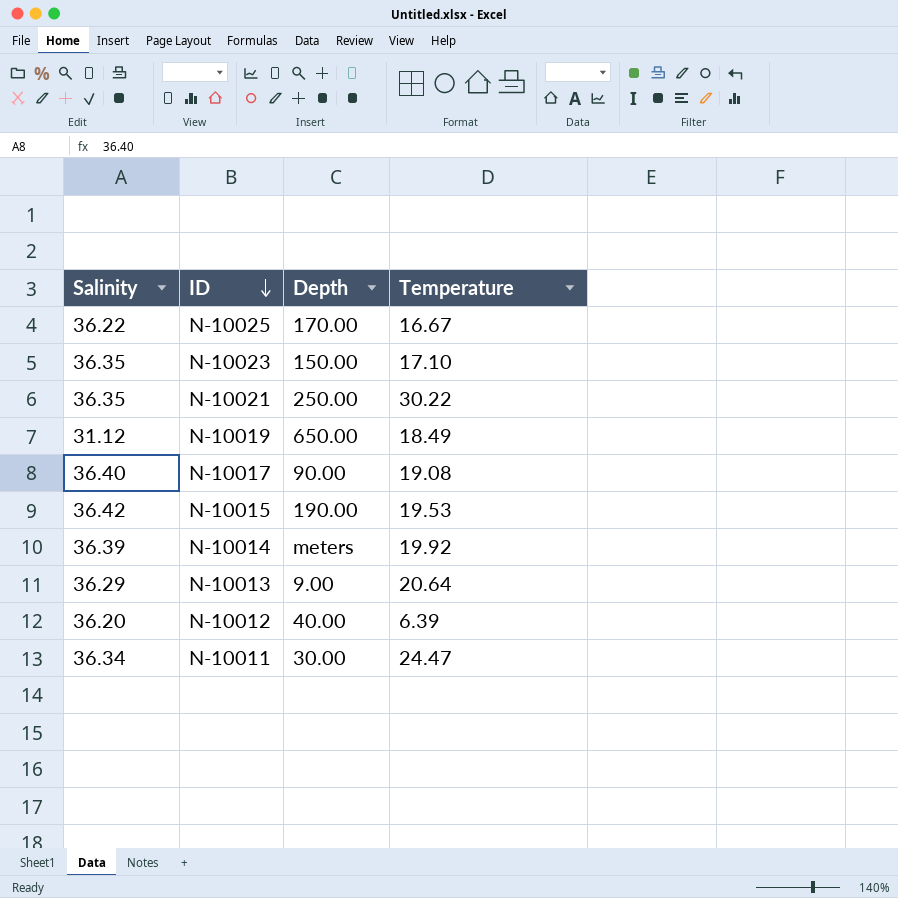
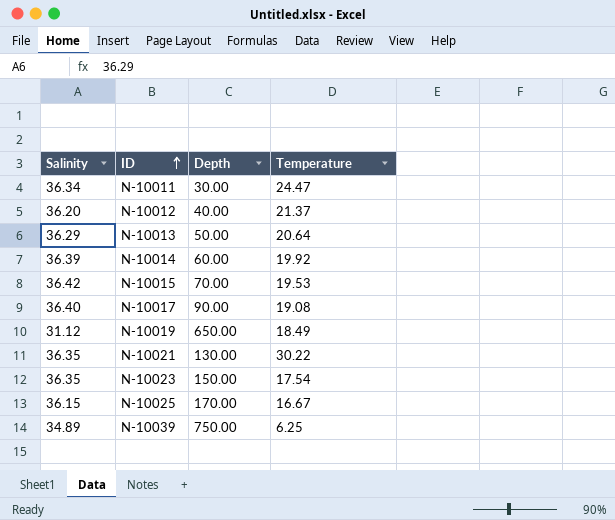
row order: ID descending -> ID ascending
N-10012 | Temperature: 6.39 -> 21.37
N-10013 | Depth: 9.00 -> 50.00
N-10014 | Depth: meters -> 60.00
N-10015 | Depth: 190.00 -> 70.00
N-10021 | Depth: 250.00 -> 130.00
N-10023 | Temperature: 17.10 -> 17.54
N-10025 | Salinity: 36.22 -> 36.15
row N-10039: none -> 34.89 | 750.00 | 6.25

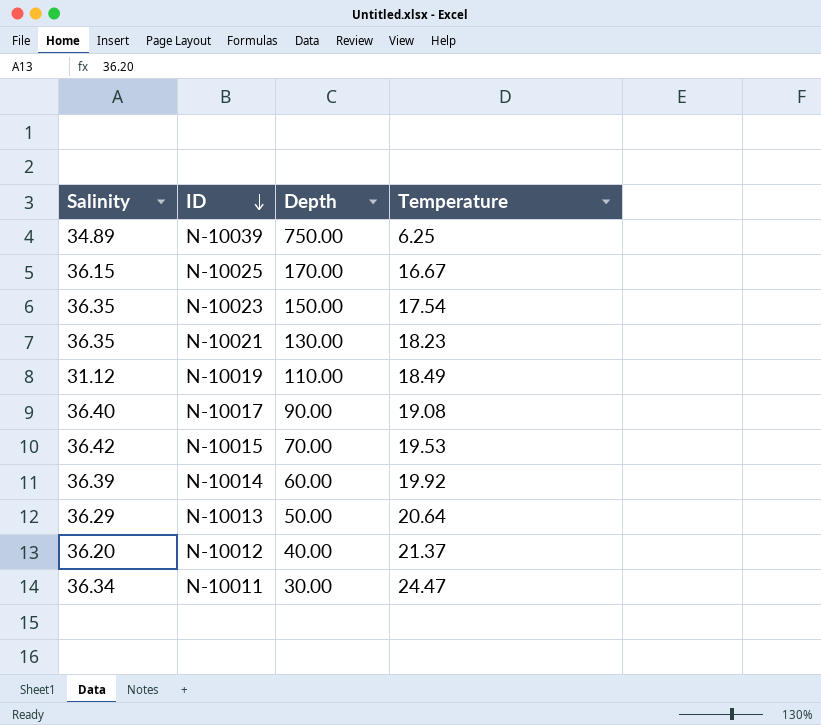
row order: ID ascending -> ID descending
N-10021 | Temperature: 30.22 -> 18.23
N-10019 | Depth: 650.00 -> 110.00

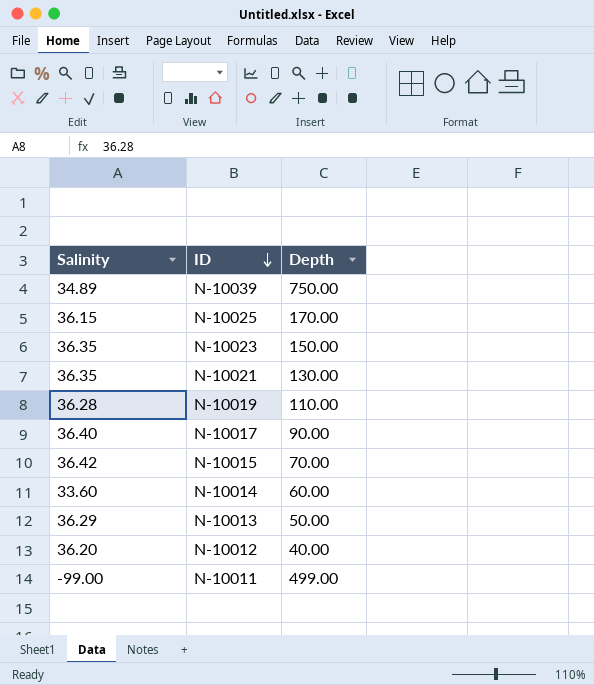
column Temperature | position: 4 -> none
N-10019 | Salinity: 31.12 -> 36.28
N-10014 | Salinity: 36.39 -> 33.60
N-10011 | Salinity: 36.34 -> -99.00
N-10011 | Depth: 30.00 -> 499.00

